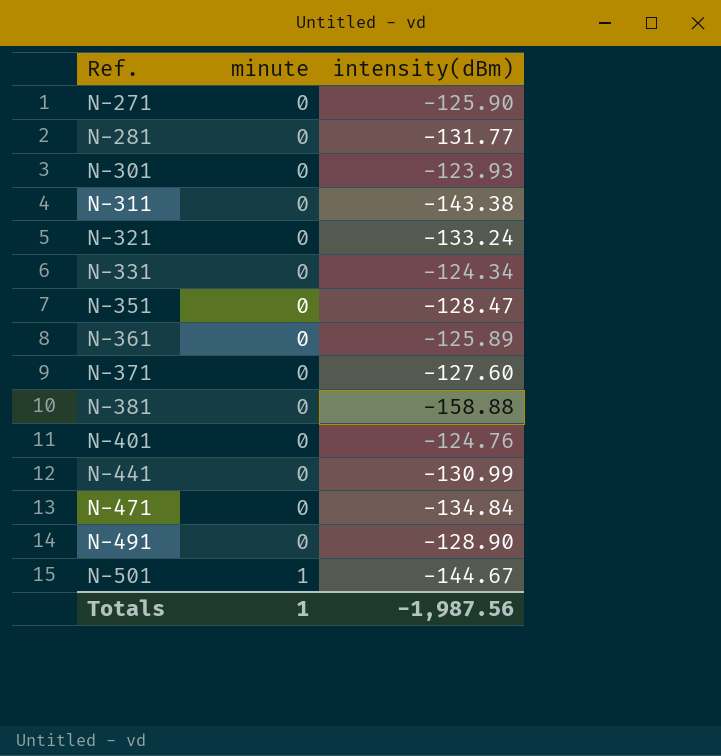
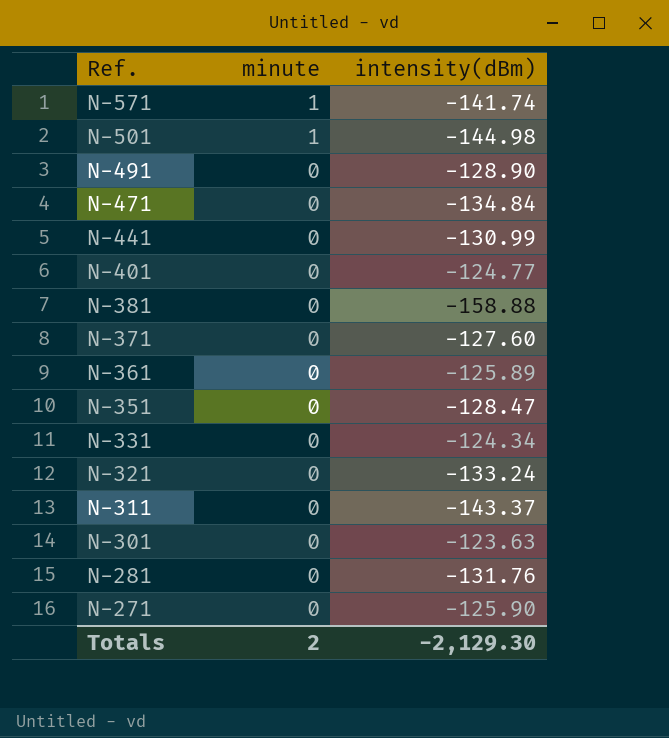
row order: Ref. ascending -> Ref. descending
row N-571: none -> 1 | -141.74
N-501 | intensity(dBm): -144.67 -> -144.98
N-401 | intensity(dBm): -124.76 -> -124.77
N-311 | intensity(dBm): -143.38 -> -143.37
N-301 | intensity(dBm): -123.93 -> -123.63
N-281 | intensity(dBm): -131.77 -> -131.76
Totals | minute: 1 -> 2
Totals | intensity(dBm): -1,987.56 -> -2,129.30

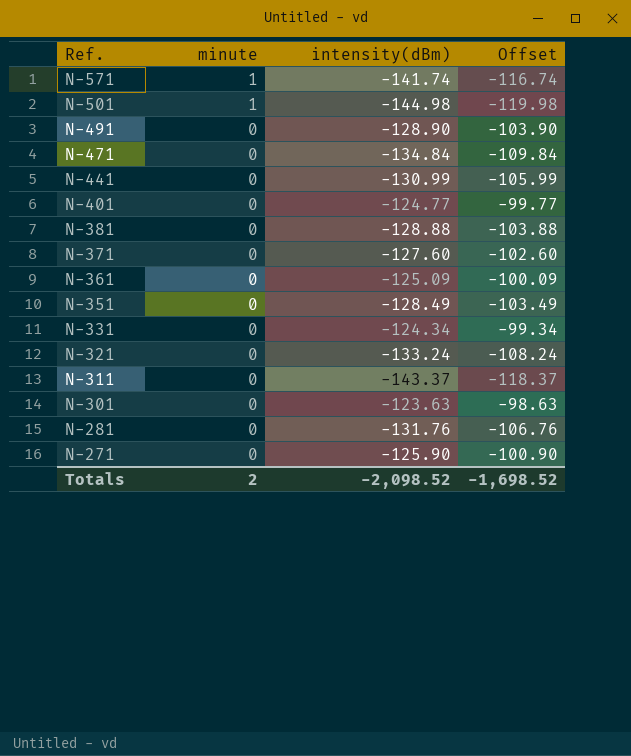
column Offset | formula: none -> [intensity(dBm)] + 25
N-381 | intensity(dBm): -158.88 -> -128.88
N-361 | intensity(dBm): -125.89 -> -125.09
N-351 | intensity(dBm): -128.47 -> -128.49
Totals | intensity(dBm): -2,129.30 -> -2,098.52

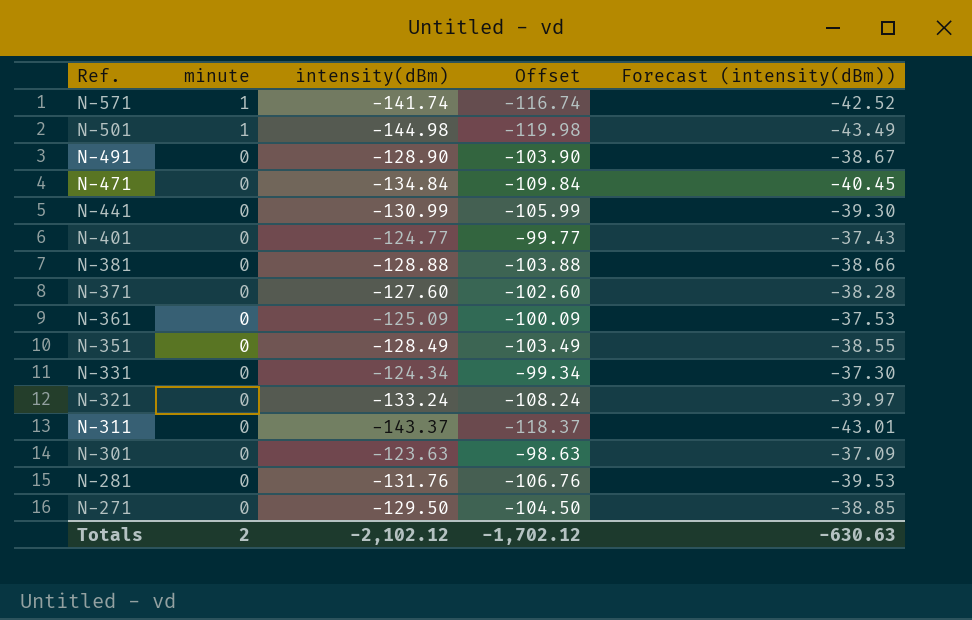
column Forecast (intensity(dBm)) | formula: none -> [intensity(dBm)] * 0.3
N-271 | intensity(dBm): -125.90 -> -129.50
N-271 | Offset: -100.90 -> -104.50
Totals | intensity(dBm): -2,098.52 -> -2,102.12
Totals | Offset: -1,698.52 -> -1,702.12

